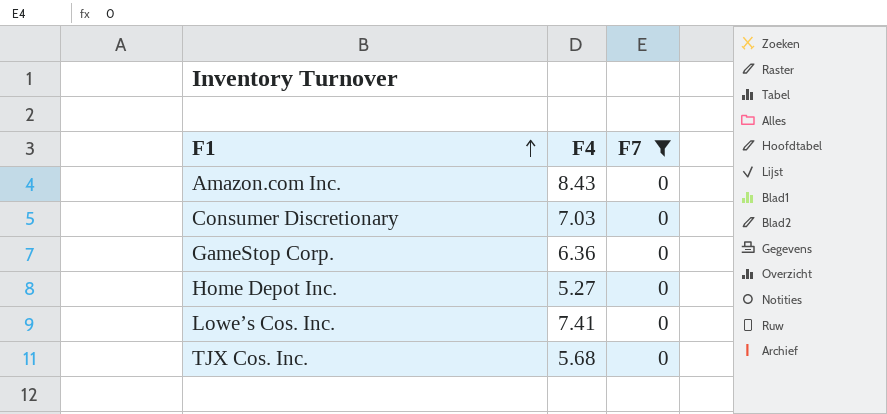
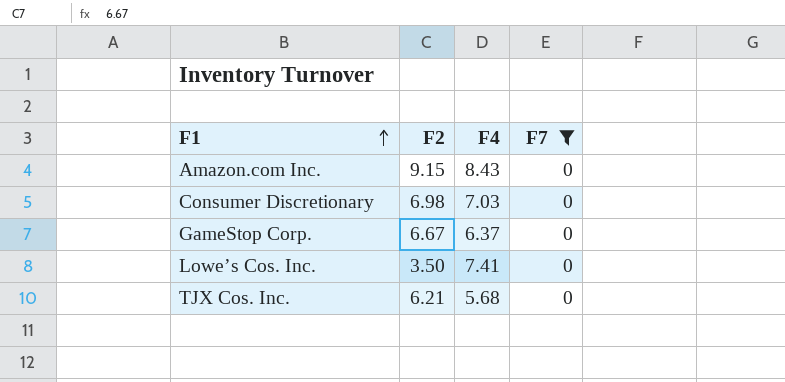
column F2 | position: none -> 2
row Home Depot Inc.: 5.27 | 0 -> none
GameStop Corp. | F4: 6.36 -> 6.37

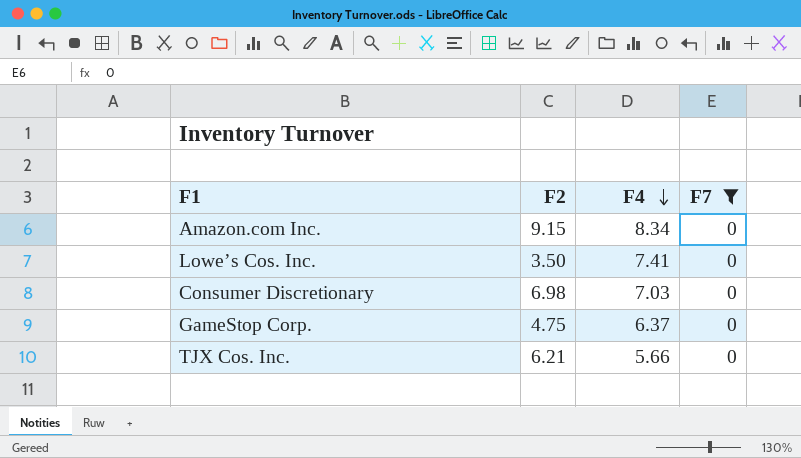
row order: F1 ascending -> F4 descending
Amazon.com Inc. | F4: 8.43 -> 8.34
GameStop Corp. | F2: 6.67 -> 4.75
TJX Cos. Inc. | F4: 5.68 -> 5.66

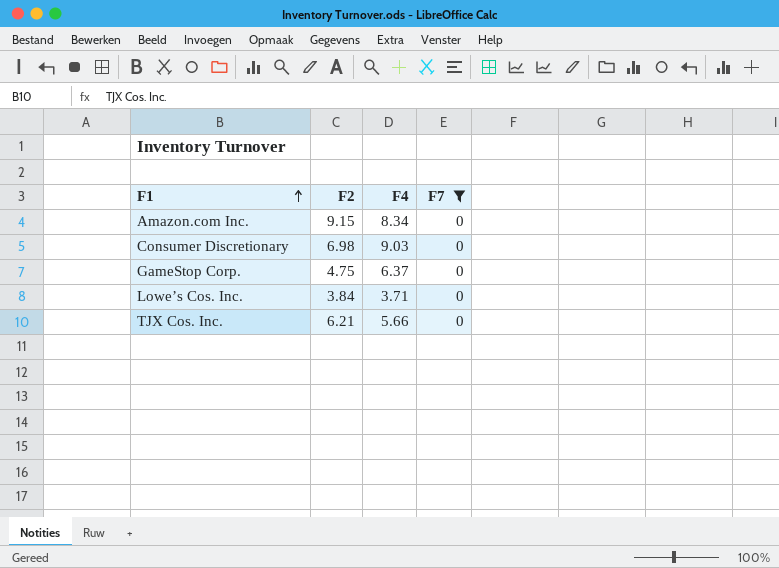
row order: F4 descending -> F1 ascending
Consumer Discretionary | F4: 7.03 -> 9.03
Lowe’s Cos. Inc. | F2: 3.50 -> 3.84
Lowe’s Cos. Inc. | F4: 7.41 -> 3.71

